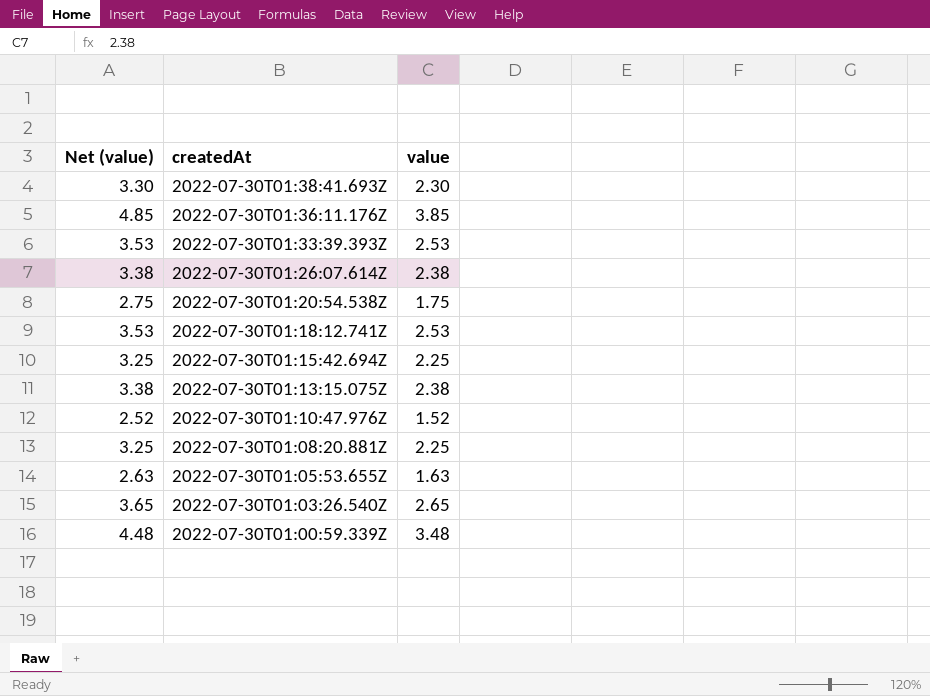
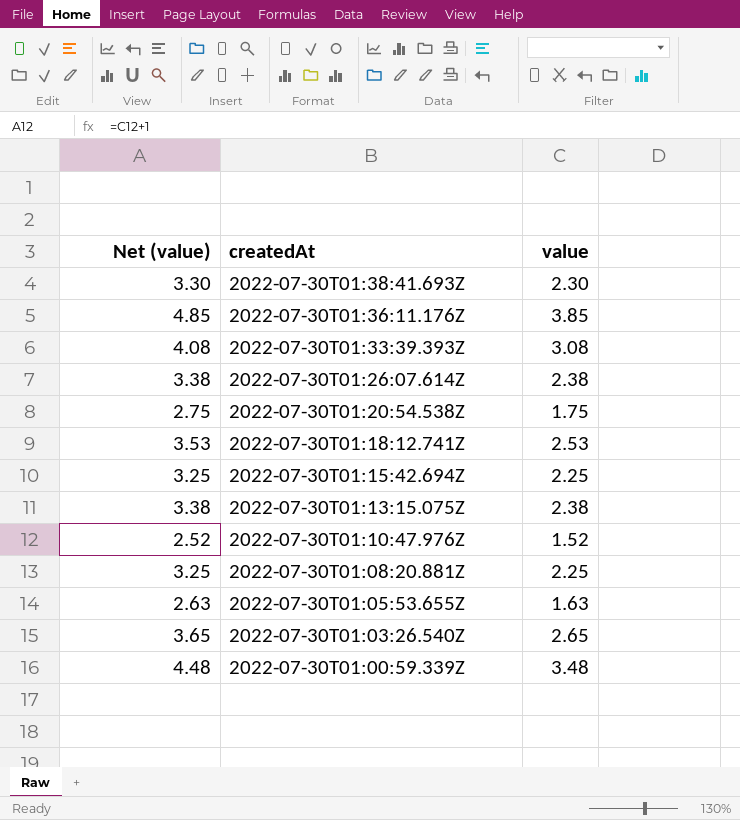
2022-07-30T01:33:39.393Z | Net (value): 3.53 -> 4.08
2022-07-30T01:33:39.393Z | value: 2.53 -> 3.08

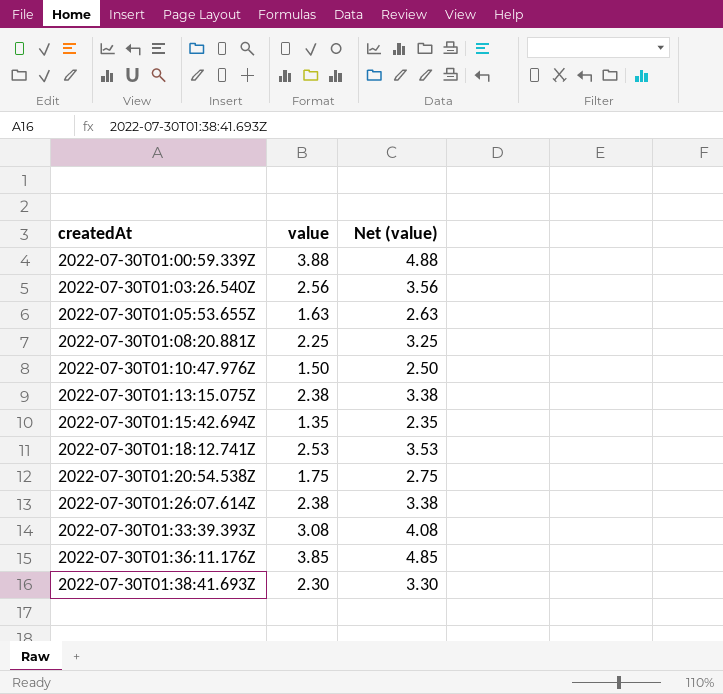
row order: createdAt descending -> createdAt ascending
column Net (value) | position: 1 -> 3
2022-07-30T01:00:59.339Z | value: 3.48 -> 3.88
2022-07-30T01:00:59.339Z | Net (value): 4.48 -> 4.88
2022-07-30T01:03:26.540Z | value: 2.65 -> 2.56
2022-07-30T01:03:26.540Z | Net (value): 3.65 -> 3.56
2022-07-30T01:10:47.976Z | value: 1.52 -> 1.50
2022-07-30T01:10:47.976Z | Net (value): 2.52 -> 2.50
2022-07-30T01:15:42.694Z | value: 2.25 -> 1.35
2022-07-30T01:15:42.694Z | Net (value): 3.25 -> 2.35

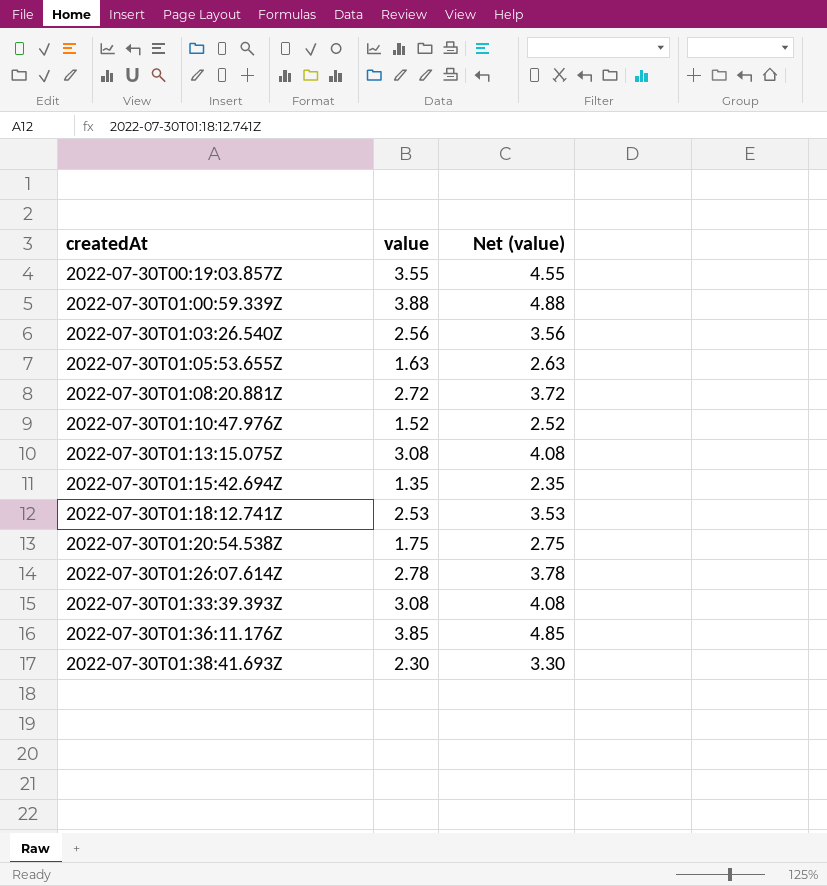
row 2022-07-30T00:19:03.857Z: none -> 3.55 | 4.55
2022-07-30T01:08:20.881Z | value: 2.25 -> 2.72
2022-07-30T01:08:20.881Z | Net (value): 3.25 -> 3.72
2022-07-30T01:10:47.976Z | value: 1.50 -> 1.52
2022-07-30T01:10:47.976Z | Net (value): 2.50 -> 2.52
2022-07-30T01:13:15.075Z | value: 2.38 -> 3.08
2022-07-30T01:13:15.075Z | Net (value): 3.38 -> 4.08
2022-07-30T01:26:07.614Z | value: 2.38 -> 2.78
2022-07-30T01:26:07.614Z | Net (value): 3.38 -> 3.78

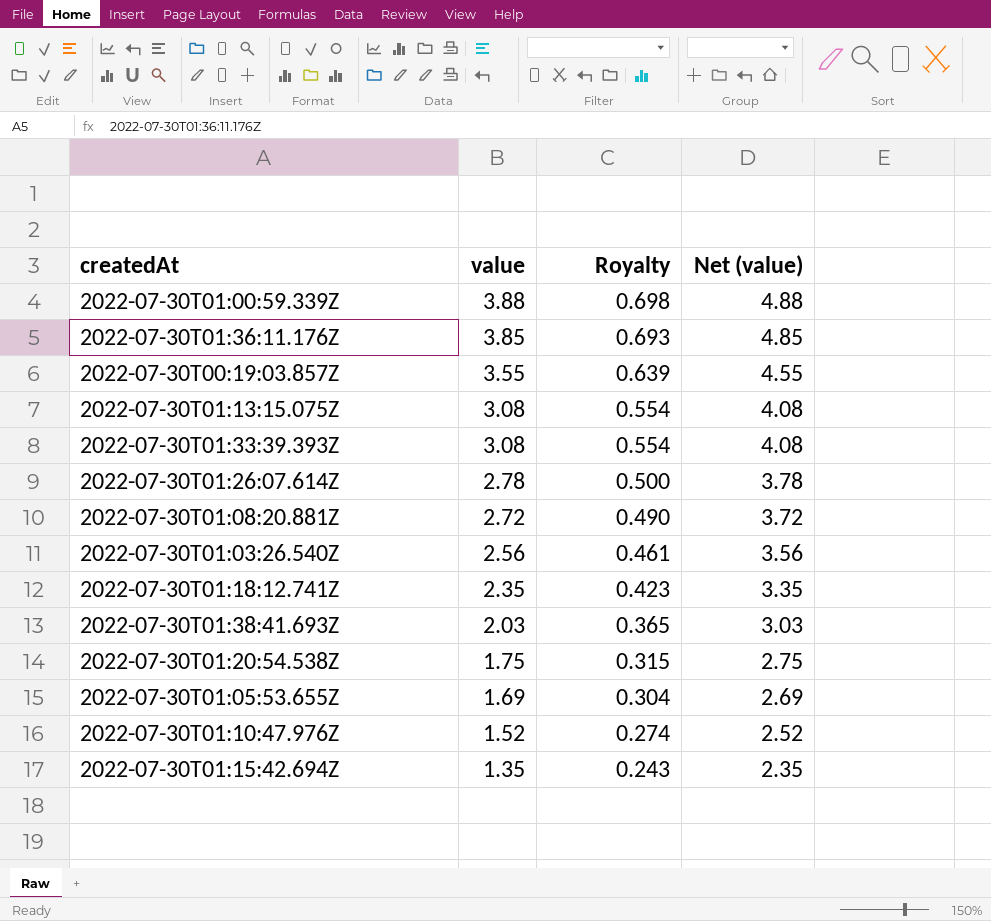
row order: createdAt ascending -> value descending
column Royalty | formula: none -> [value] * 0.18
2022-07-30T01:18:12.741Z | value: 2.53 -> 2.35
2022-07-30T01:18:12.741Z | Net (value): 3.53 -> 3.35
2022-07-30T01:38:41.693Z | value: 2.30 -> 2.03
2022-07-30T01:38:41.693Z | Net (value): 3.30 -> 3.03
2022-07-30T01:05:53.655Z | value: 1.63 -> 1.69
2022-07-30T01:05:53.655Z | Net (value): 2.63 -> 2.69

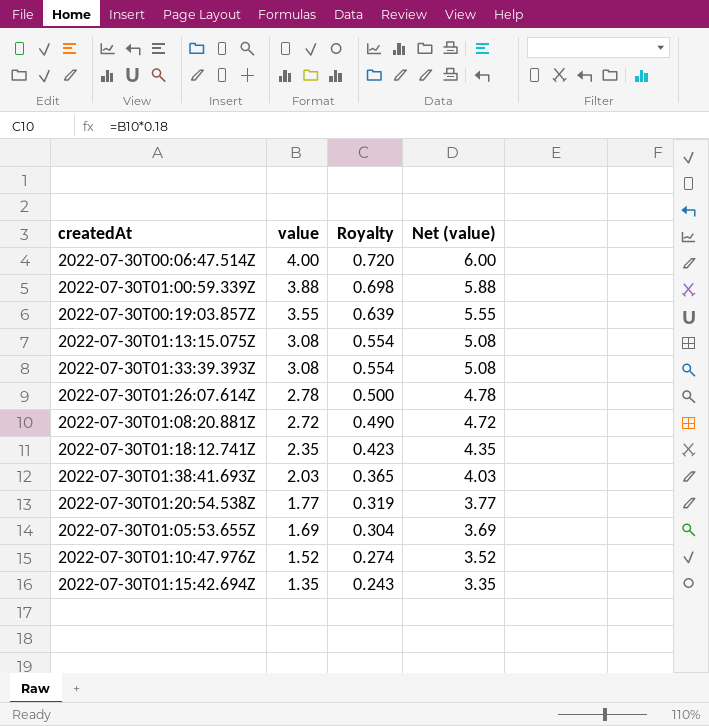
column Net (value) | formula: [value] + 1 -> [value] + 2
row 2022-07-30T01:36:11.176Z: 3.85 | 0.693 | 4.85 -> none
row 2022-07-30T01:03:26.540Z: 2.56 | 0.461 | 3.56 -> none
row 2022-07-30T00:06:47.514Z: none -> 4.00 | 0.720 | 6.00
2022-07-30T01:20:54.538Z | value: 1.75 -> 1.77
2022-07-30T01:20:54.538Z | Royalty: 0.315 -> 0.319

